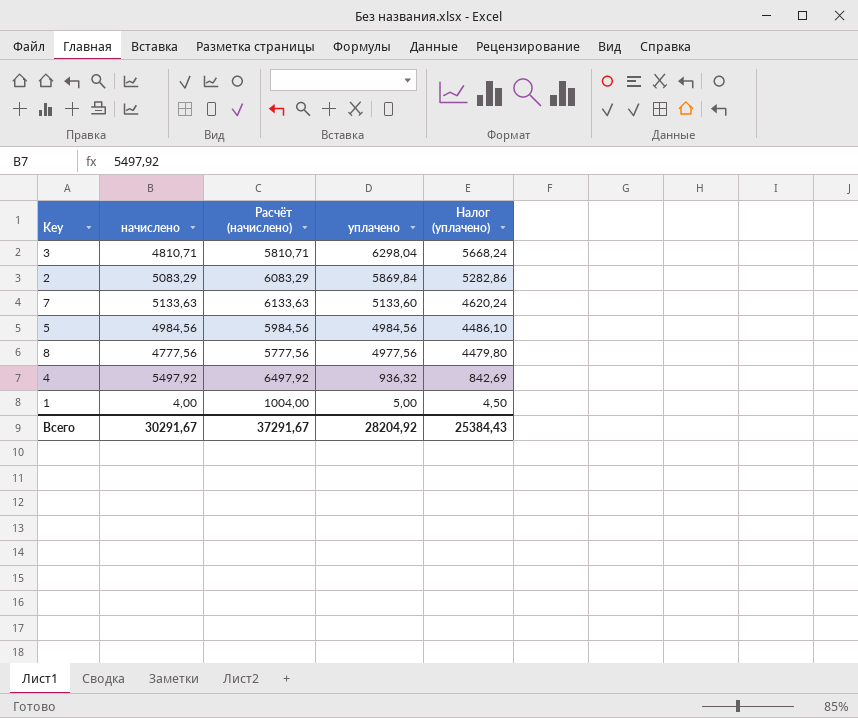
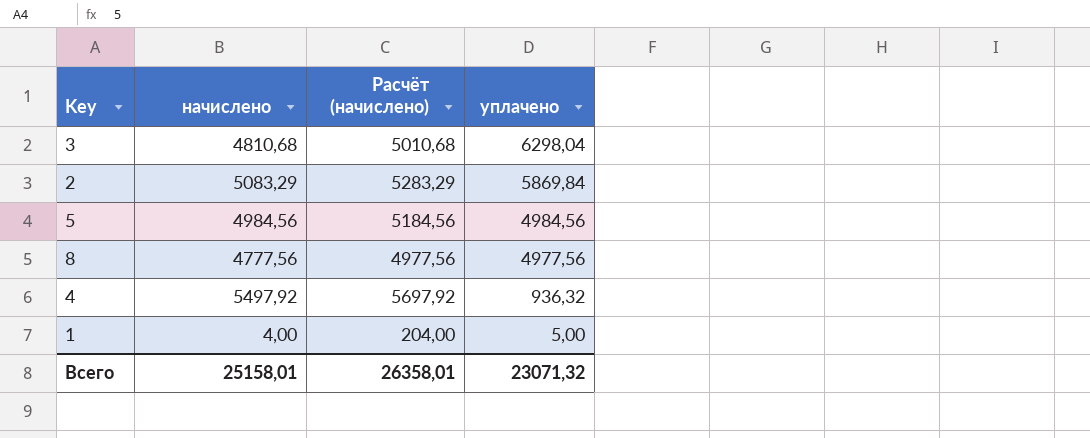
column Налог (уплачено) | formula: [уплачено] * 0,9 -> none
column Расчёт (начислено) | formula: [начислено] + 1000 -> [начислено] + 200
row 7: 5133,63 | 6133,63 | 5133,60 | 4620,24 -> none
3 | начислено: 4810,71 -> 4810,68
Всего | начислено: 30291,67 -> 25158,01
Всего | Расчёт (начислено): 37291,67 -> 26358,01
Всего | уплачено: 28204,92 -> 23071,32

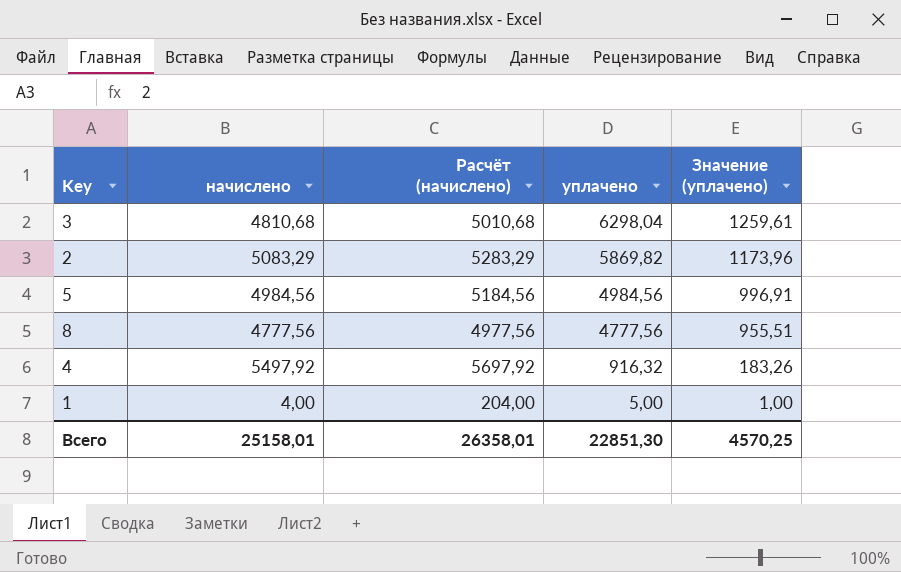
column Значение (уплачено) | formula: none -> [уплачено] * 0,2
2 | уплачено: 5869,84 -> 5869,82
8 | уплачено: 4977,56 -> 4777,56
4 | уплачено: 936,32 -> 916,32
Всего | уплачено: 23071,32 -> 22851,30

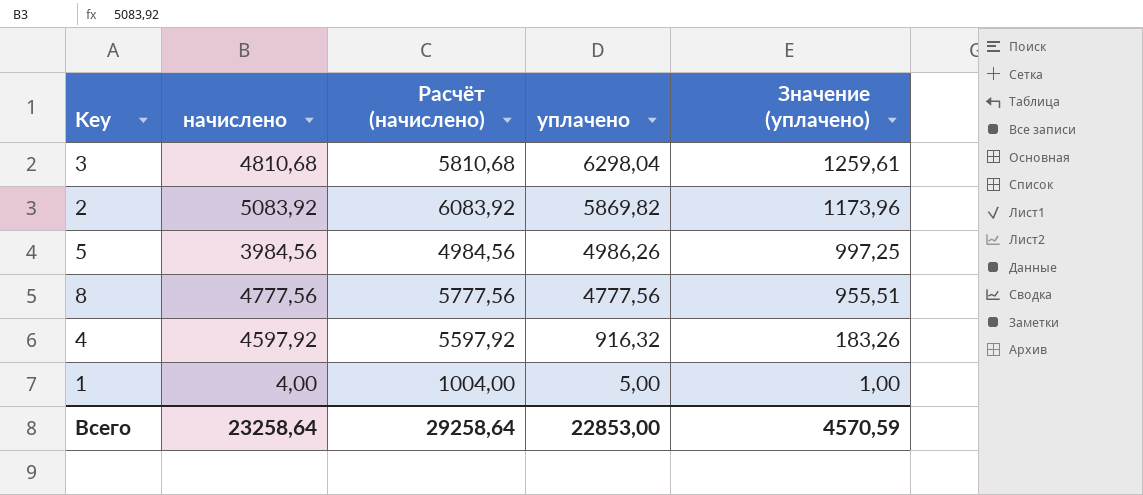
column Расчёт (начислено) | formula: [начислено] + 200 -> [начислено] + 1000
2 | начислено: 5083,29 -> 5083,92
5 | начислено: 4984,56 -> 3984,56
5 | уплачено: 4984,56 -> 4986,26
5 | Значение (уплачено): 996,91 -> 997,25
4 | начислено: 5497,92 -> 4597,92
Всего | начислено: 25158,01 -> 23258,64
Всего | Расчёт (начислено): 26358,01 -> 29258,64
Всего | уплачено: 22851,30 -> 22853,00
Всего | Значение (уплачено): 4570,25 -> 4570,59

